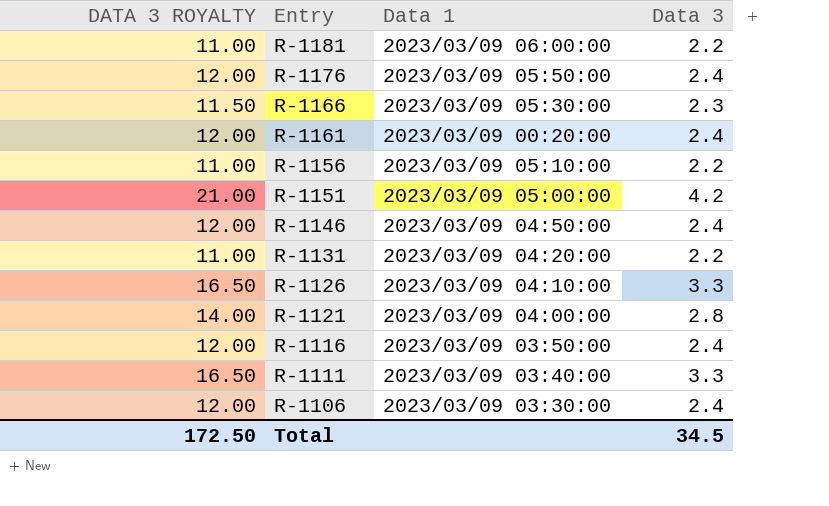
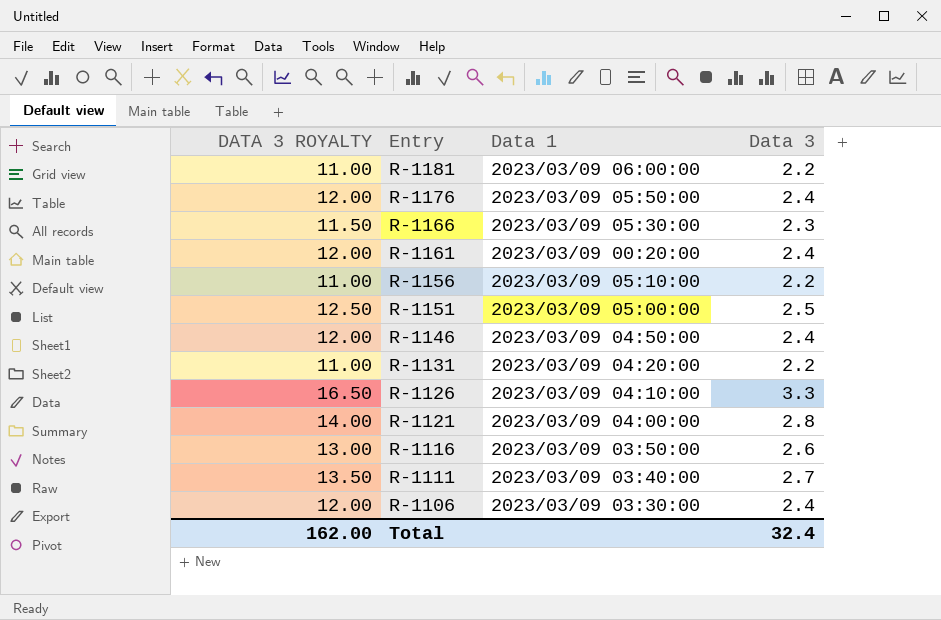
R-1151 | DATA 3 ROYALTY: 21.00 -> 12.50
R-1151 | Data 3: 4.2 -> 2.5
R-1116 | DATA 3 ROYALTY: 12.00 -> 13.00
R-1116 | Data 3: 2.4 -> 2.6
R-1111 | DATA 3 ROYALTY: 16.50 -> 13.50
R-1111 | Data 3: 3.3 -> 2.7
Total | DATA 3 ROYALTY: 172.50 -> 162.00
Total | Data 3: 34.5 -> 32.4

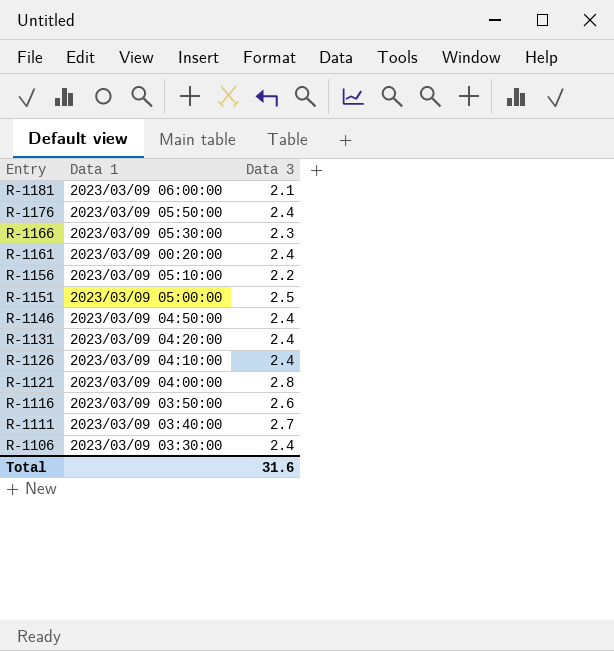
column DATA 3 ROYALTY | formula: [Data 3] * 5 -> none
R-1181 | Data 3: 2.2 -> 2.1
R-1131 | Data 3: 2.2 -> 2.4
R-1126 | Data 3: 3.3 -> 2.4
Total | Data 3: 32.4 -> 31.6

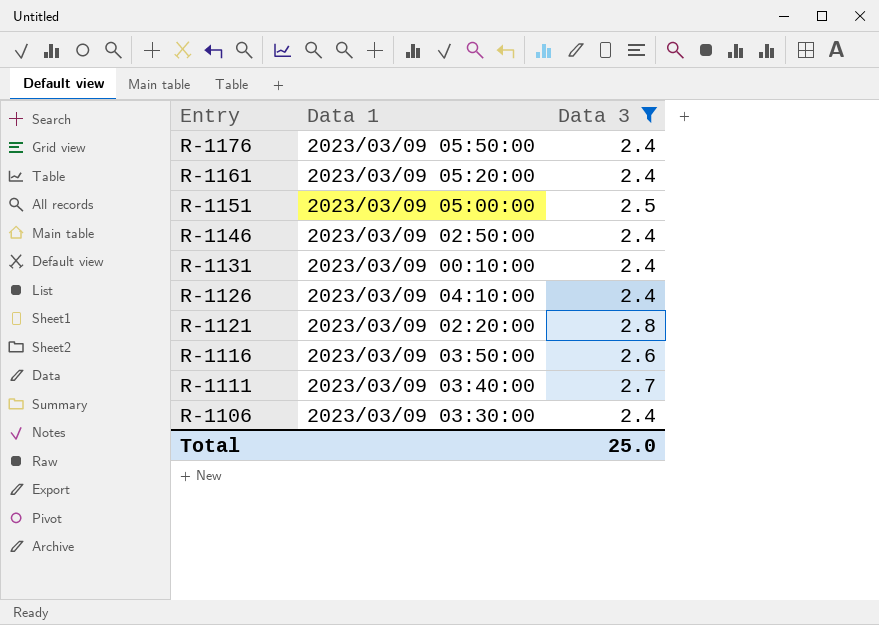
filter: none -> Data 3 >= 2.4
R-1161 | Data 1: 2023/03/09 00:20:00 -> 2023/03/09 05:20:00
R-1146 | Data 1: 2023/03/09 04:50:00 -> 2023/03/09 02:50:00
R-1131 | Data 1: 2023/03/09 04:20:00 -> 2023/03/09 00:10:00
R-1121 | Data 1: 2023/03/09 04:00:00 -> 2023/03/09 02:20:00
Total | Data 3: 31.6 -> 25.0

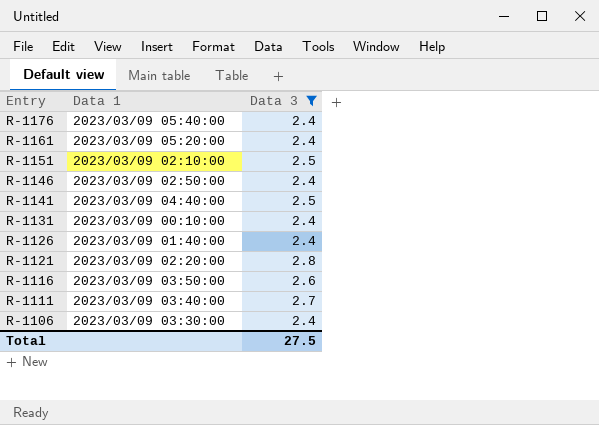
R-1176 | Data 1: 2023/03/09 05:50:00 -> 2023/03/09 05:40:00
R-1151 | Data 1: 2023/03/09 05:00:00 -> 2023/03/09 02:10:00
row R-1141: none -> 2023/03/09 04:40:00 | 2.5
R-1126 | Data 1: 2023/03/09 04:10:00 -> 2023/03/09 01:40:00
Total | Data 3: 25.0 -> 27.5

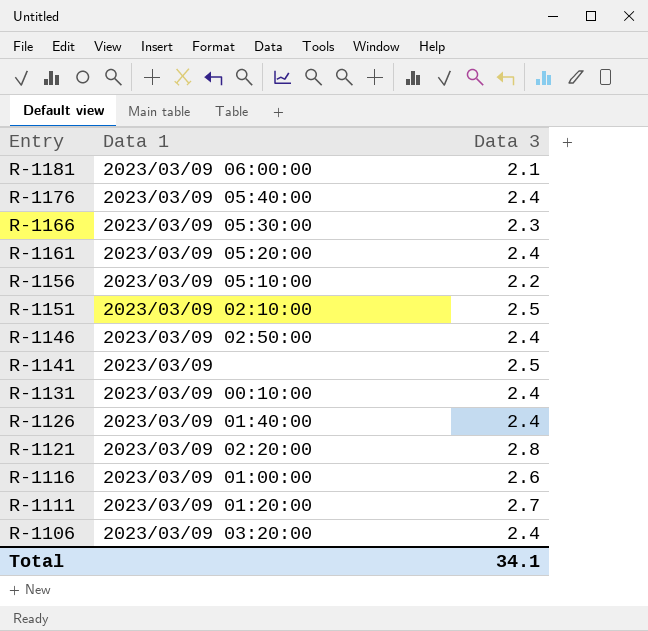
filter: Data 3 >= 2.4 -> none
R-1141 | Data 1: 2023/03/09 04:40:00 -> 2023/03/09
R-1116 | Data 1: 2023/03/09 03:50:00 -> 2023/03/09 01:00:00
R-1111 | Data 1: 2023/03/09 03:40:00 -> 2023/03/09 01:20:00
R-1106 | Data 1: 2023/03/09 03:30:00 -> 2023/03/09 03:20:00
Total | Data 3: 27.5 -> 34.1

